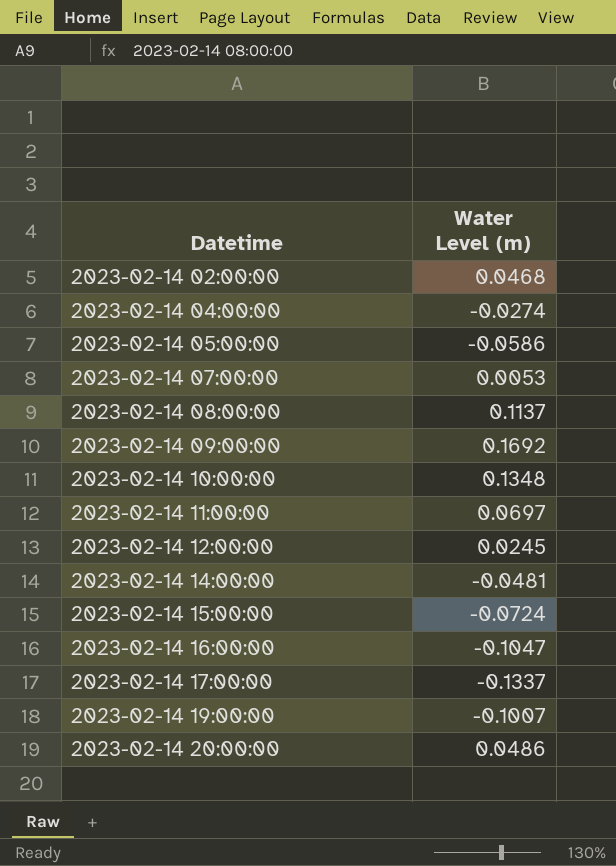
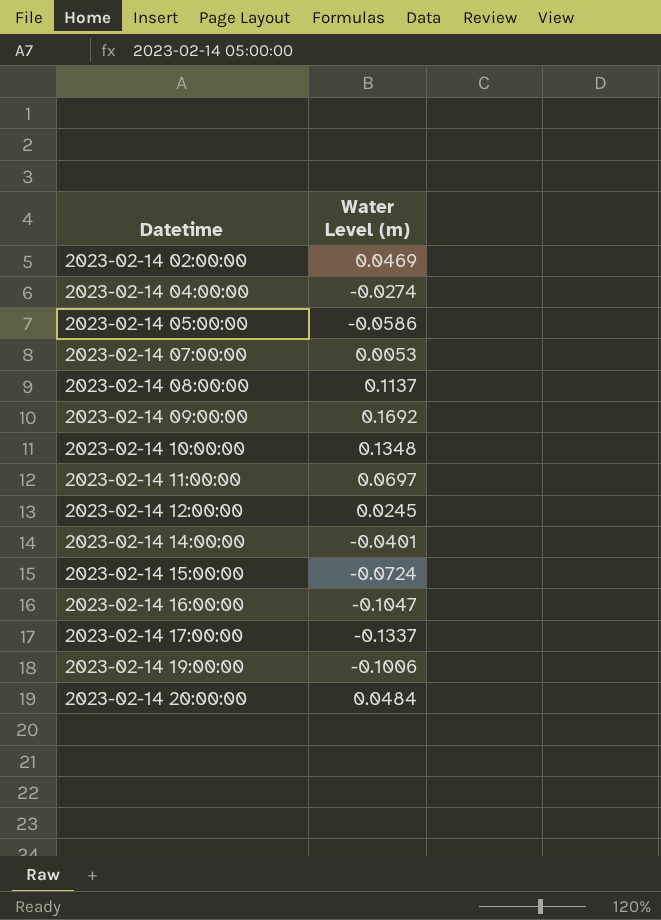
2023-02-14 02:00:00 | Water Level (m): 0.0468 -> 0.0469
2023-02-14 14:00:00 | Water Level (m): -0.0481 -> -0.0401
2023-02-14 19:00:00 | Water Level (m): -0.1007 -> -0.1006
2023-02-14 20:00:00 | Water Level (m): 0.0486 -> 0.0484

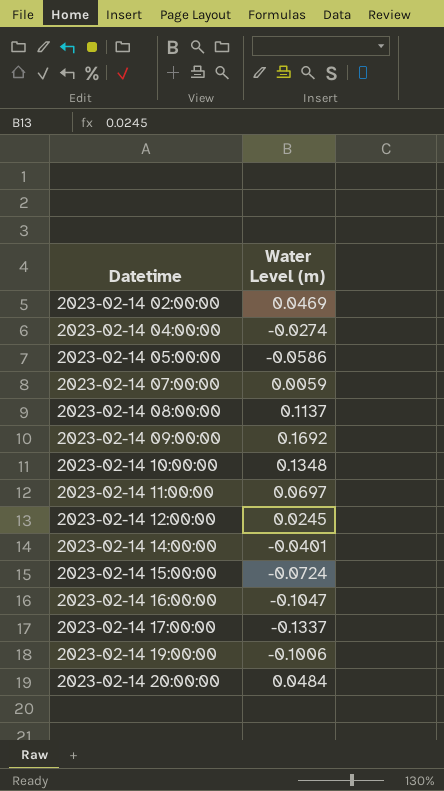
2023-02-14 07:00:00 | Water Level (m): 0.0053 -> 0.0059

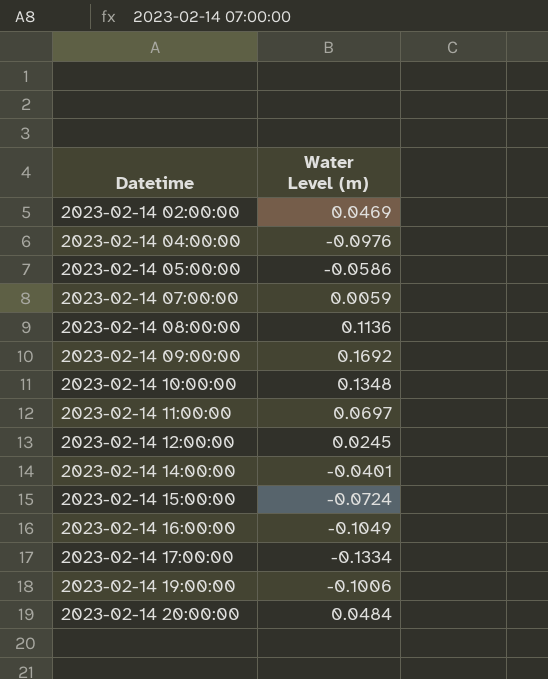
2023-02-14 04:00:00 | Water Level (m): -0.0274 -> -0.0976
2023-02-14 08:00:00 | Water Level (m): 0.1137 -> 0.1136
2023-02-14 16:00:00 | Water Level (m): -0.1047 -> -0.1049
2023-02-14 17:00:00 | Water Level (m): -0.1337 -> -0.1334

